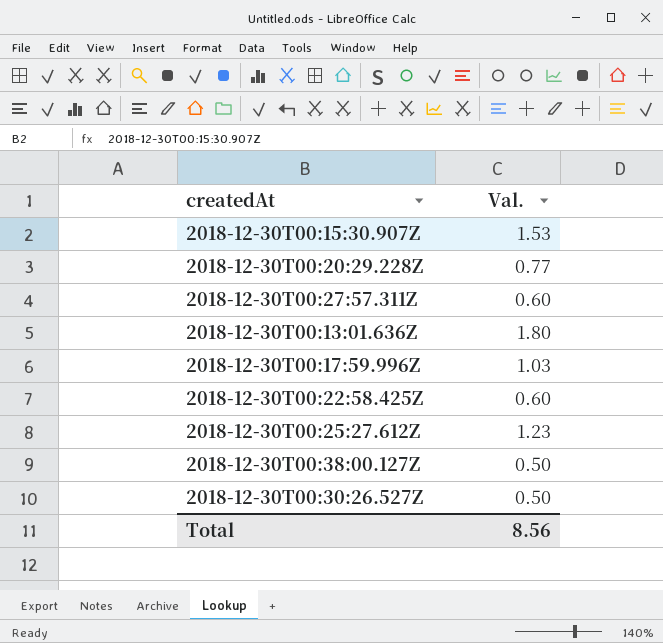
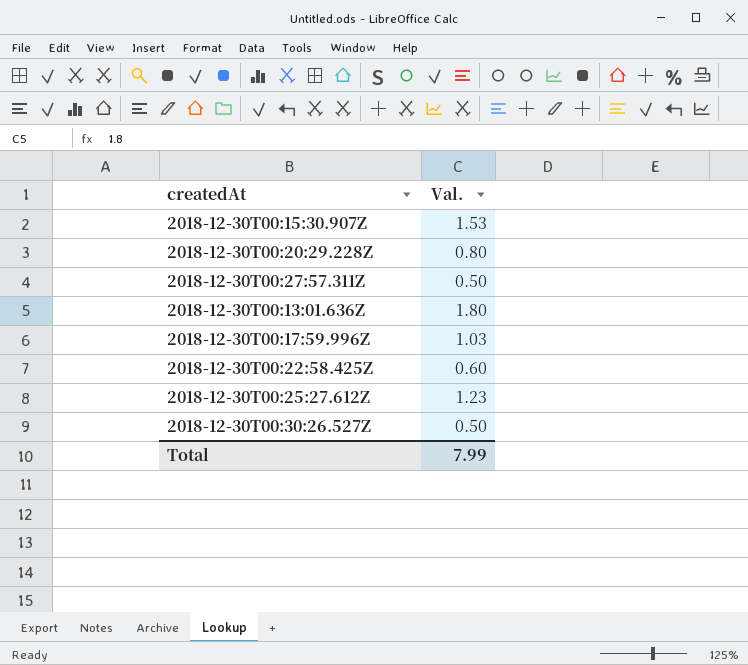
row 2018-12-30T00:38:00.127Z: 0.50 -> none
2018-12-30T00:20:29.228Z | Val.: 0.77 -> 0.80
2018-12-30T00:27:57.311Z | Val.: 0.60 -> 0.50
Total | Val.: 8.56 -> 7.99

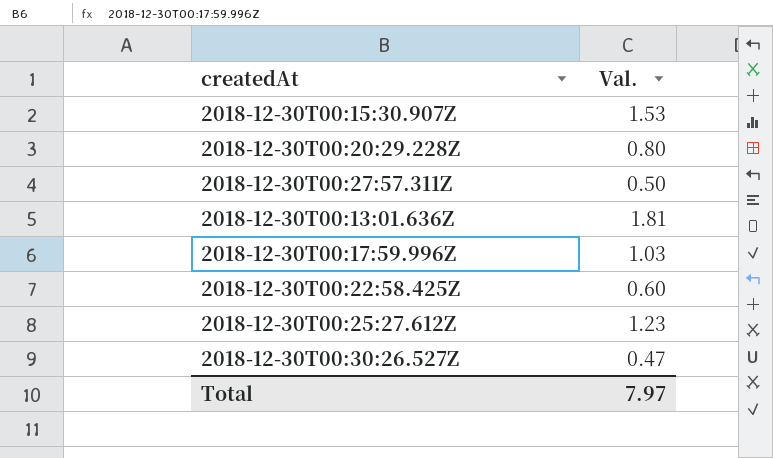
2018-12-30T00:13:01.636Z | Val.: 1.80 -> 1.81
2018-12-30T00:30:26.527Z | Val.: 0.50 -> 0.47
Total | Val.: 7.99 -> 7.97

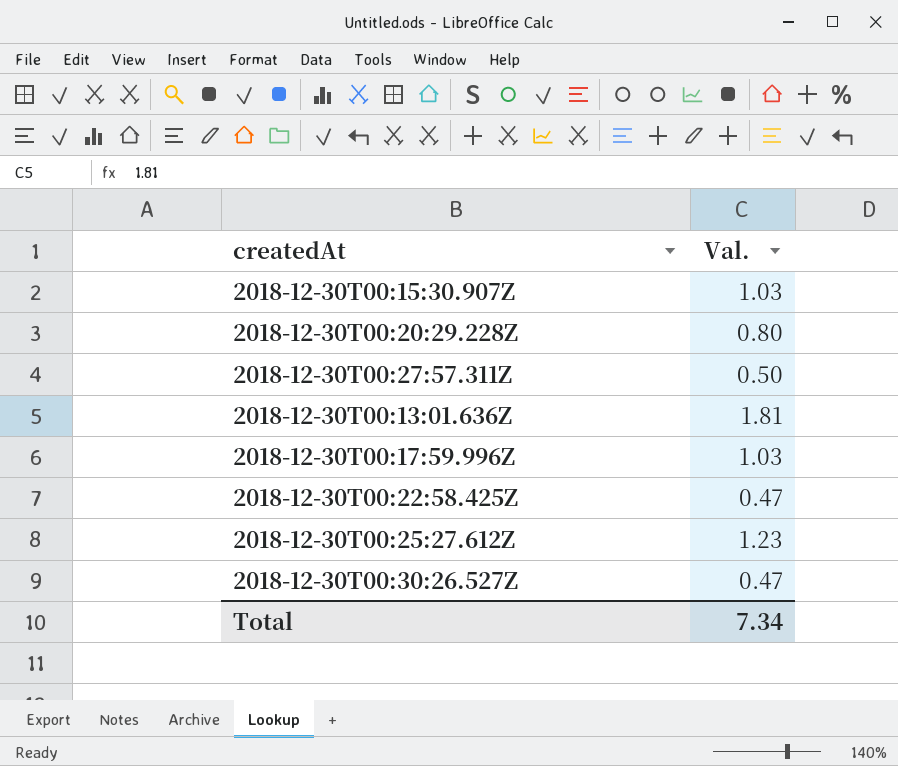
2018-12-30T00:15:30.907Z | Val.: 1.53 -> 1.03
2018-12-30T00:22:58.425Z | Val.: 0.60 -> 0.47
Total | Val.: 7.97 -> 7.34

